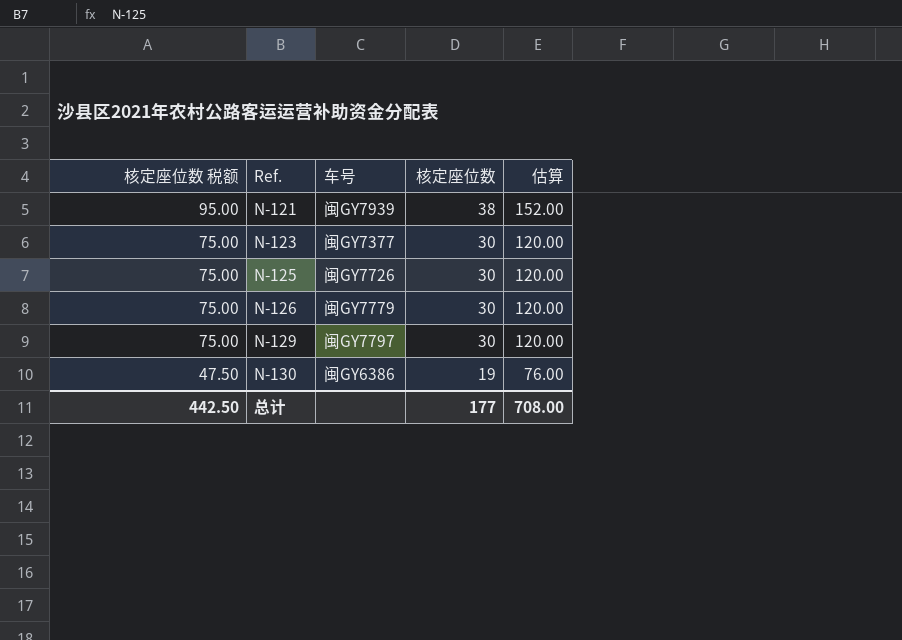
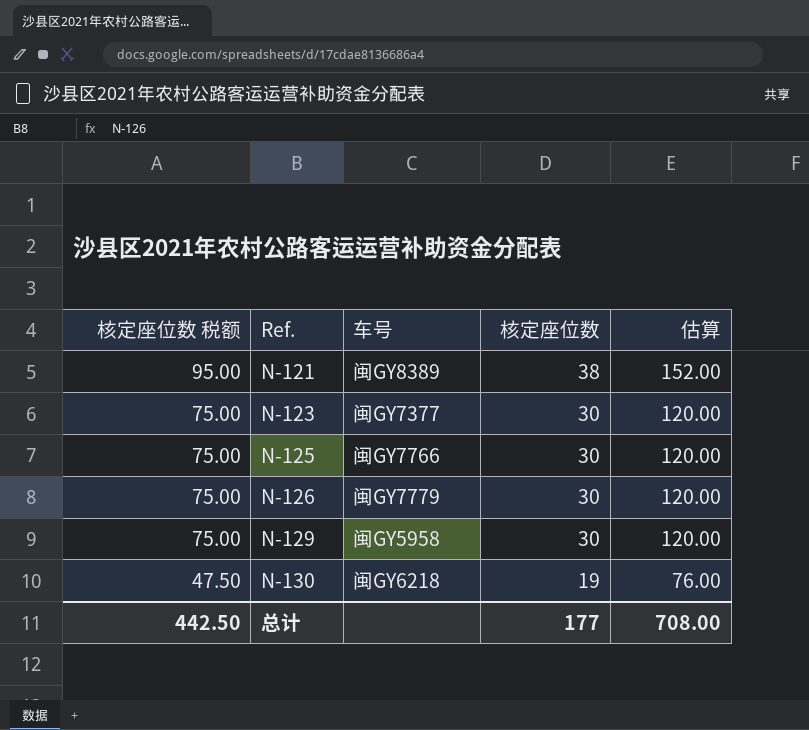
N-121 | 车号: 闽GY7939 -> 闽GY8389
N-125 | 车号: 闽GY7726 -> 闽GY7766
N-129 | 车号: 闽GY7797 -> 闽GY5958
N-130 | 车号: 闽GY6386 -> 闽GY6218

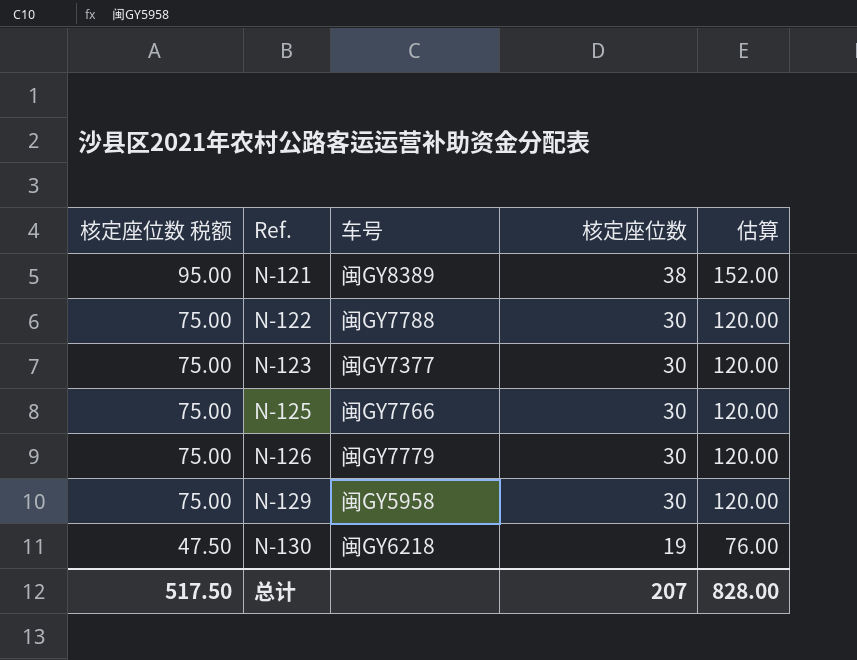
row N-122: none -> 75.00 | 闽GY7788 | 30 | 120.00
总计 | 核定座位数 税额: 442.50 -> 517.50
总计 | 核定座位数: 177 -> 207
总计 | 估算: 708.00 -> 828.00

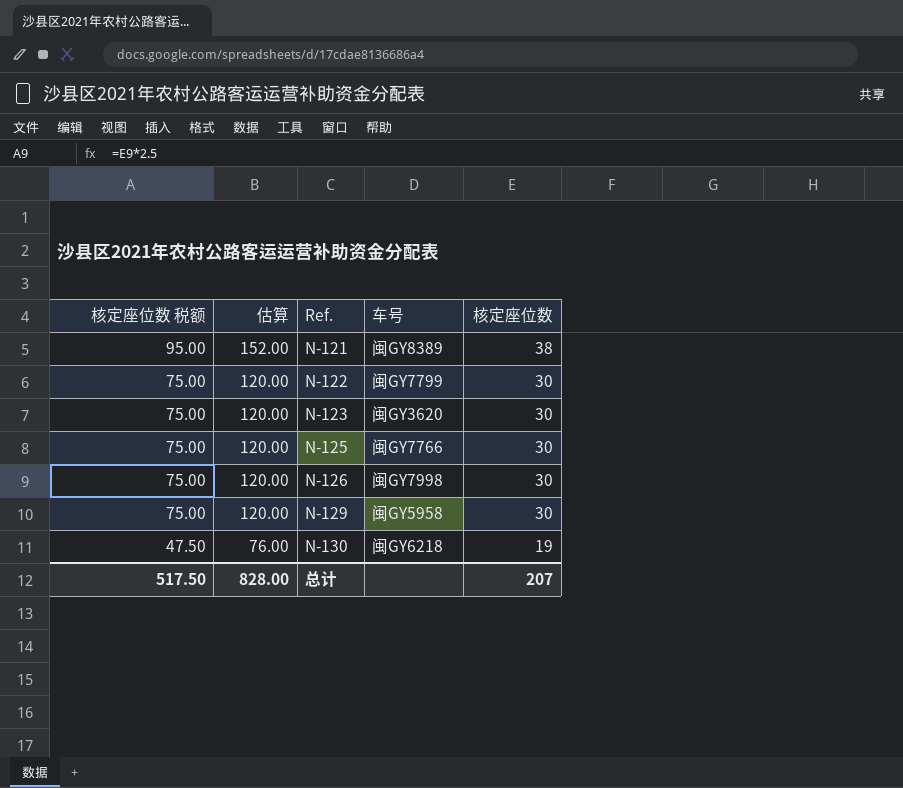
column 估算 | position: 5 -> 2
N-122 | 车号: 闽GY7788 -> 闽GY7799
N-123 | 车号: 闽GY7377 -> 闽GY3620
N-126 | 车号: 闽GY7779 -> 闽GY7998

